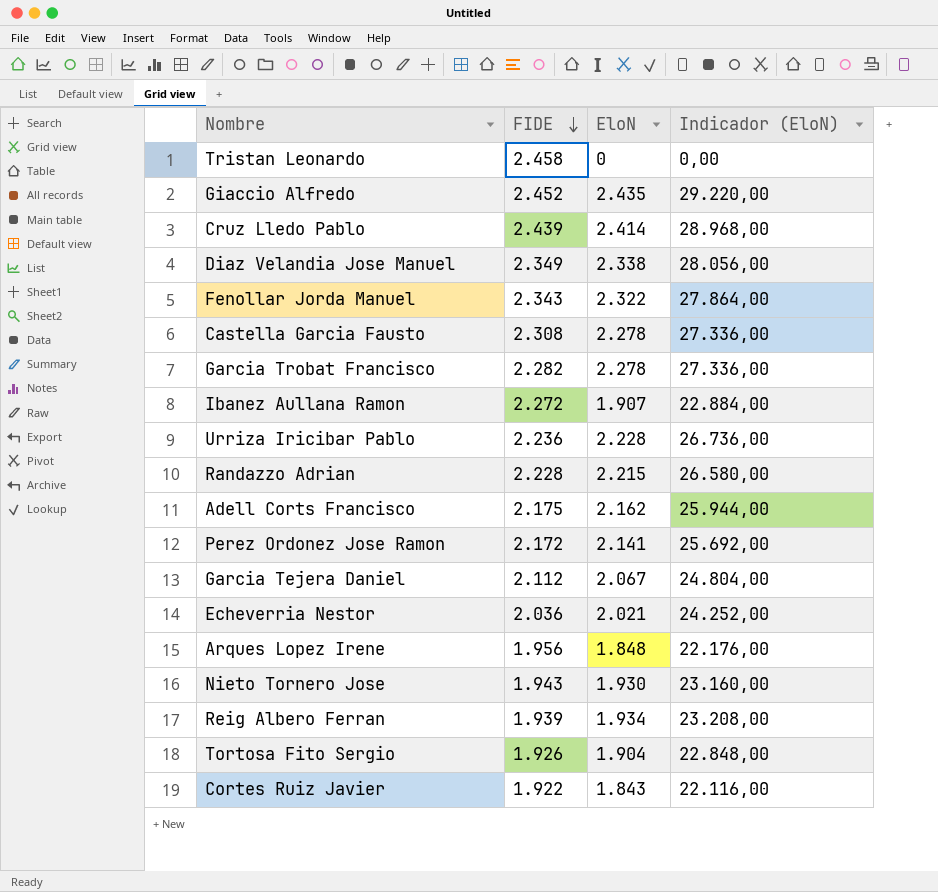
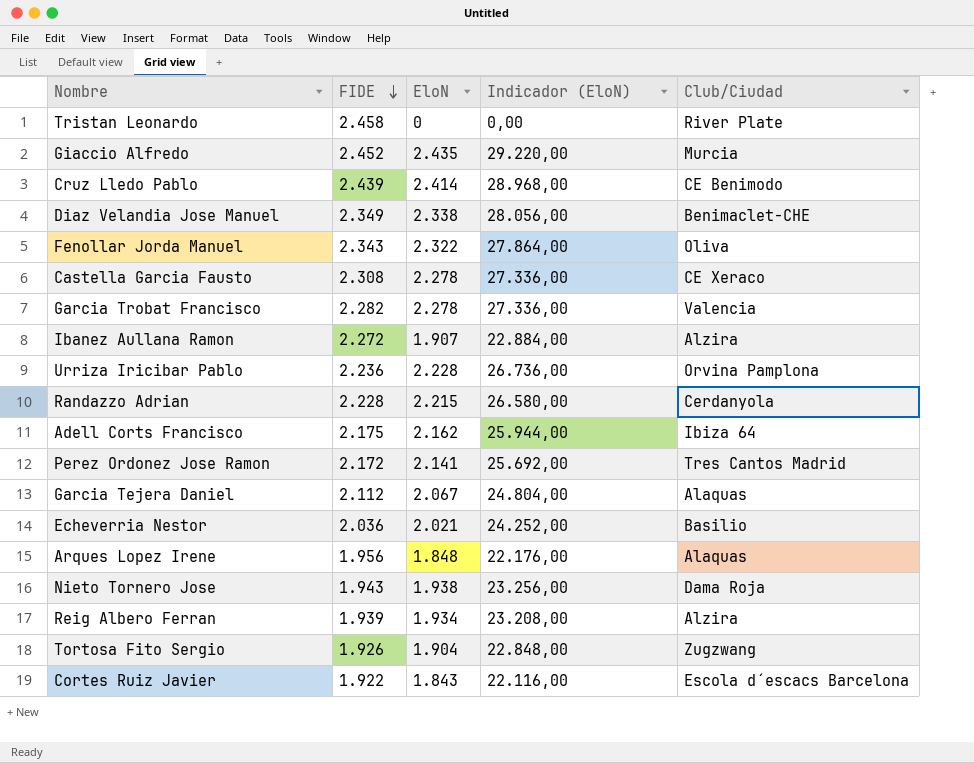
column Club/Ciudad | position: none -> 5
Nieto Tornero Jose | EloN: 1.930 -> 1.938
Nieto Tornero Jose | Indicador (EloN): 23.160,00 -> 23.256,00

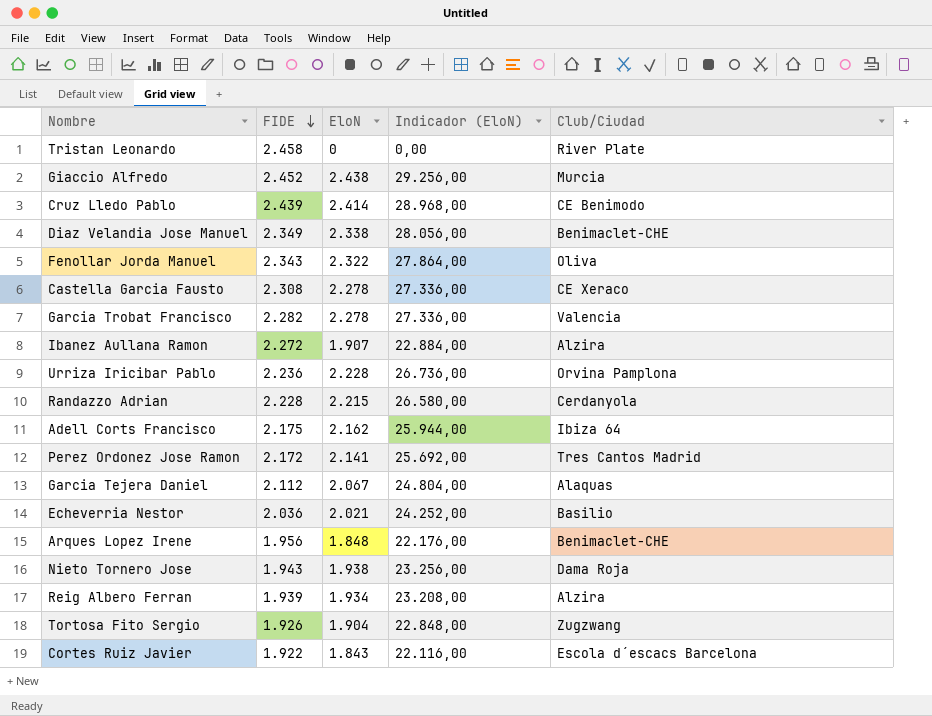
Giaccio Alfredo | EloN: 2.435 -> 2.438
Giaccio Alfredo | Indicador (EloN): 29.220,00 -> 29.256,00
Arques Lopez Irene | Club/Ciudad: Alaquas -> Benimaclet-CHE

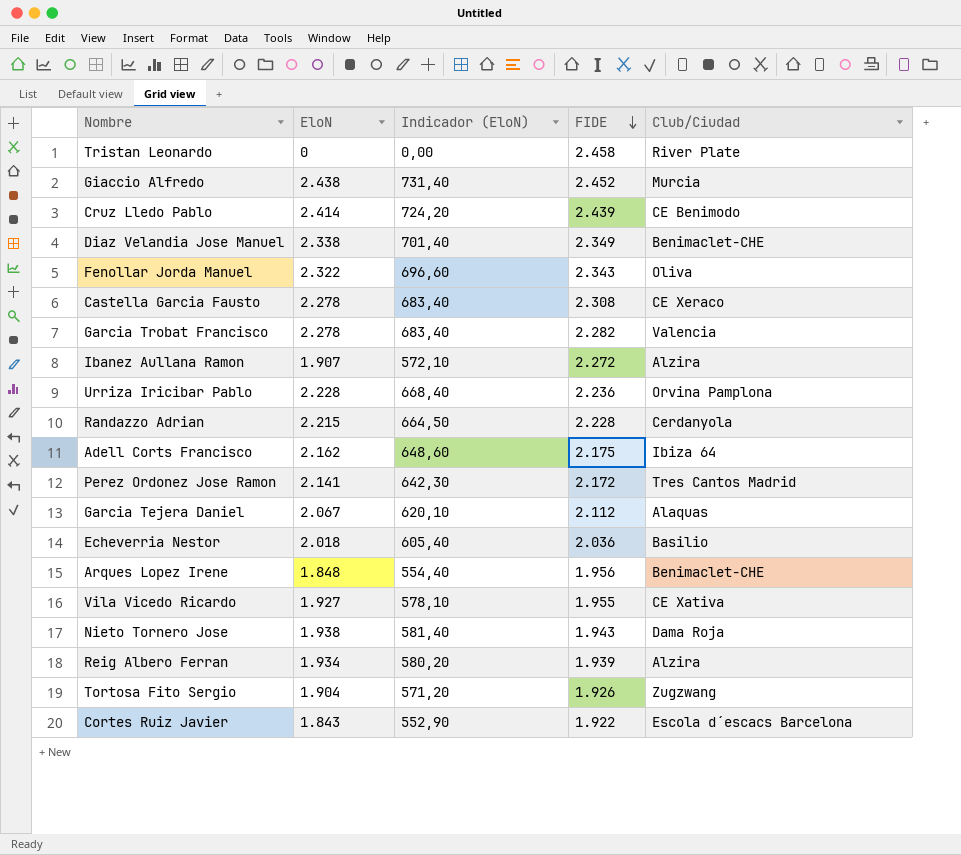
column Indicador (EloN) | formula: [EloN] * 12 -> [EloN] * 0,3
column FIDE | position: 2 -> 4
Echeverria Nestor | EloN: 2.021 -> 2.018
row Vila Vicedo Ricardo: none -> 1.927 | 578,10 | 1.955 | CE Xativa

